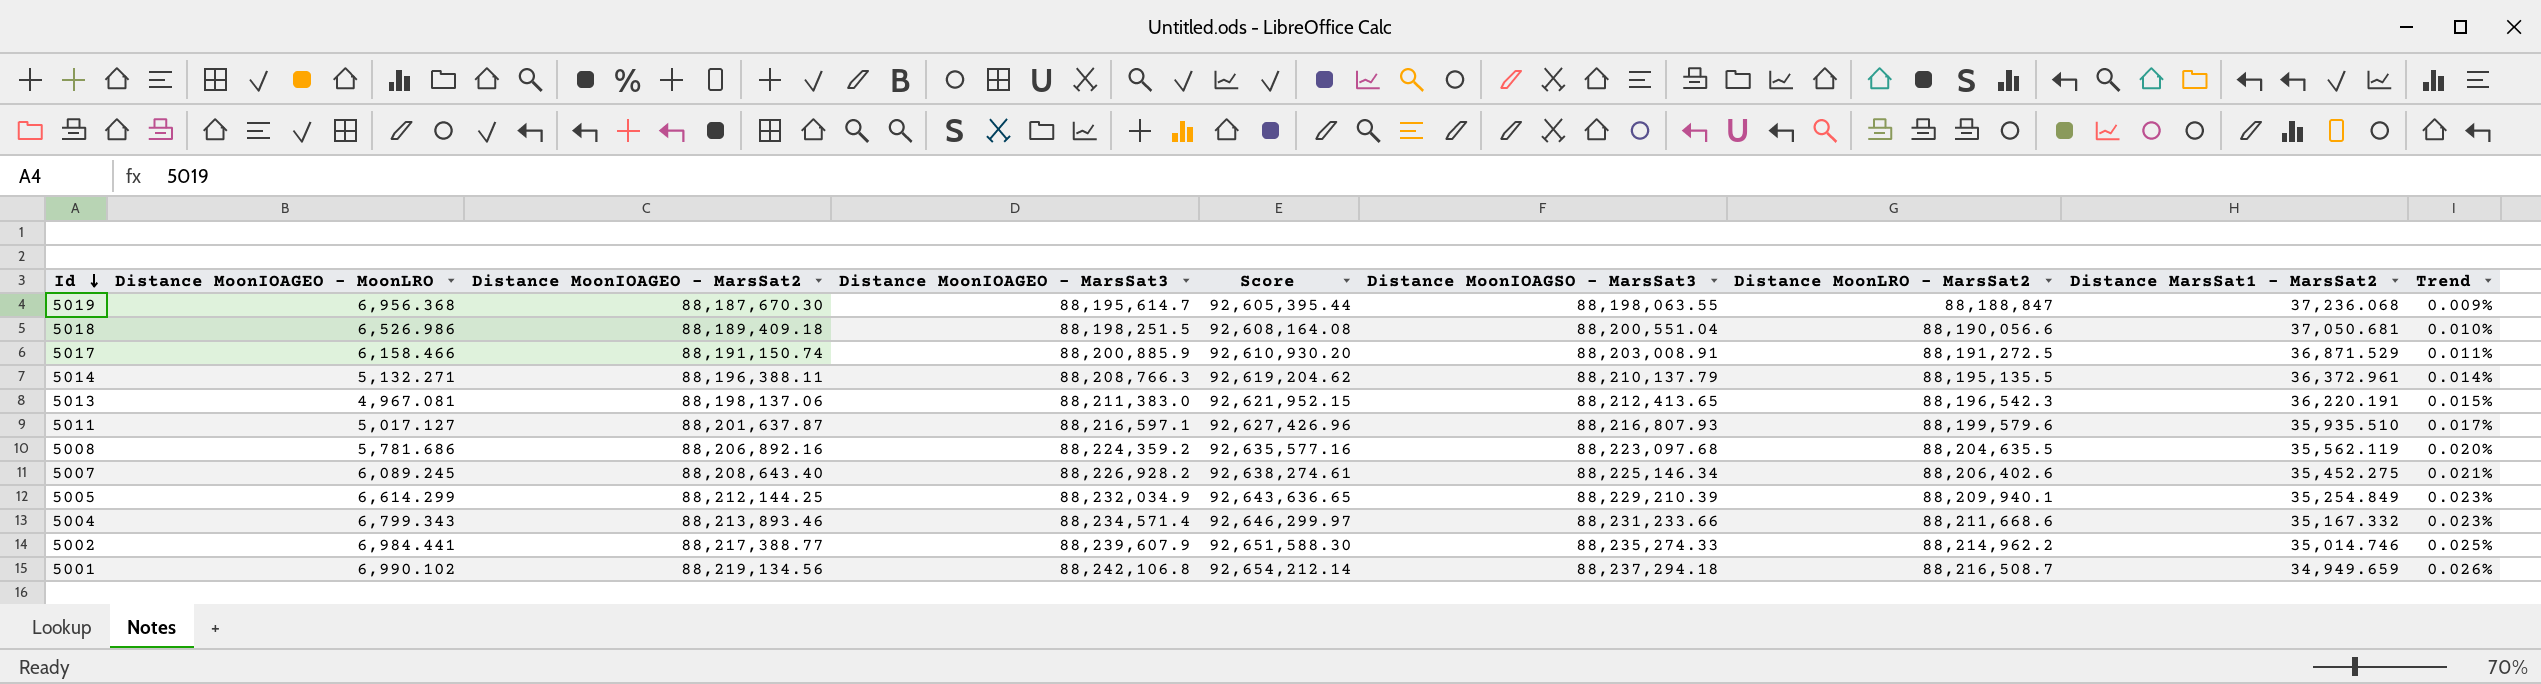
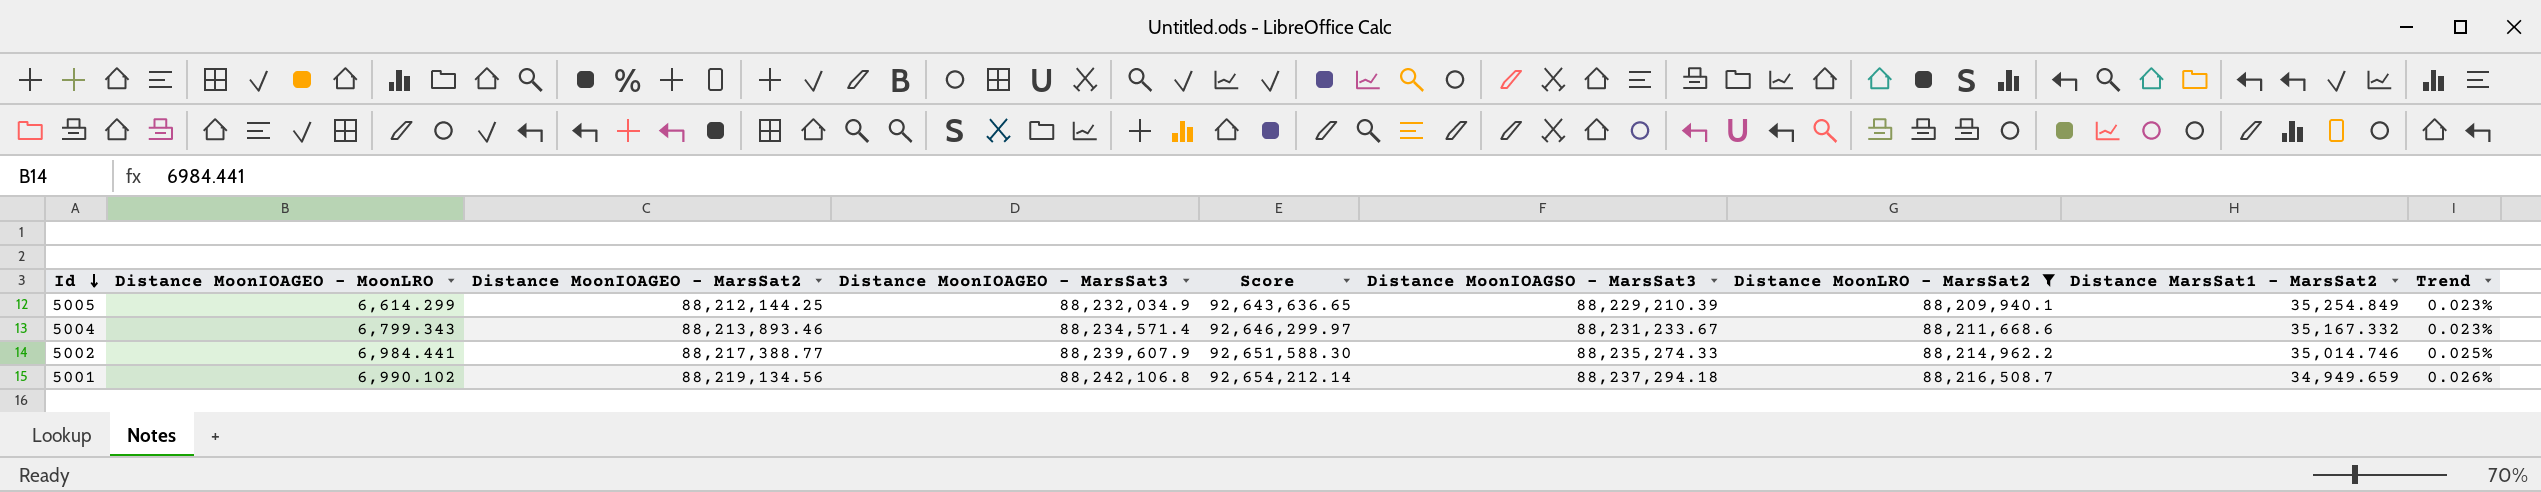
filter: none -> Distance MoonLRO - MarsSat2 >= 88,209,940.1
5004 | Distance MoonIOAGSO - MarsSat3: 88,231,233.66 -> 88,231,233.67

